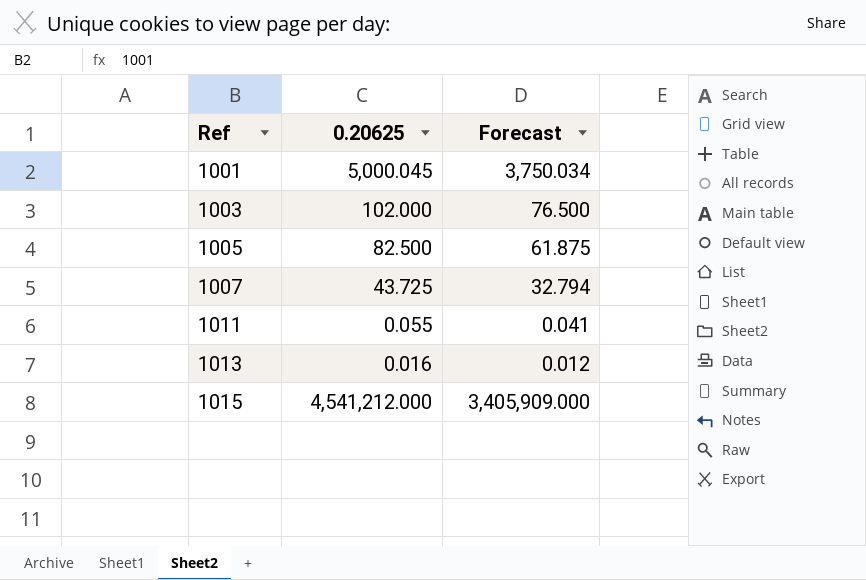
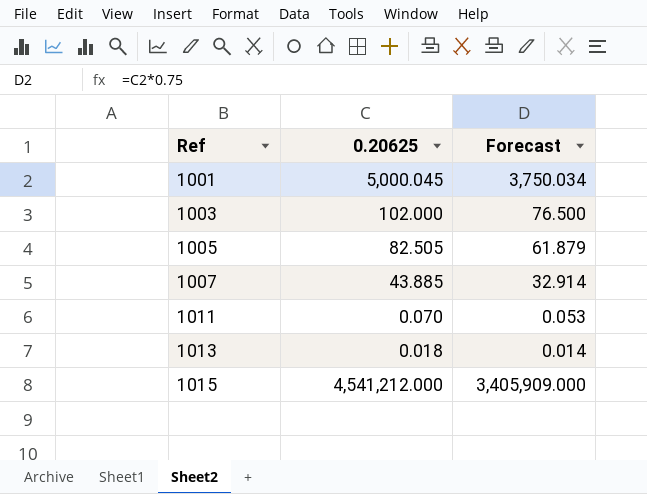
1005 | 0.20625: 82.500 -> 82.505
1005 | Forecast: 61.875 -> 61.879
1007 | 0.20625: 43.725 -> 43.885
1007 | Forecast: 32.794 -> 32.914
1011 | 0.20625: 0.055 -> 0.070
1011 | Forecast: 0.041 -> 0.053
1013 | 0.20625: 0.016 -> 0.018
1013 | Forecast: 0.012 -> 0.014

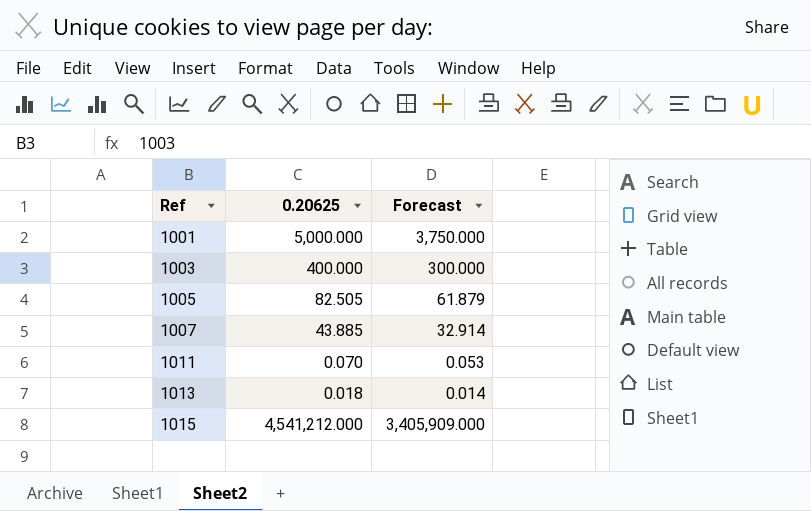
1001 | 0.20625: 5,000.045 -> 5,000.000
1001 | Forecast: 3,750.034 -> 3,750.000
1003 | 0.20625: 102.000 -> 400.000
1003 | Forecast: 76.500 -> 300.000

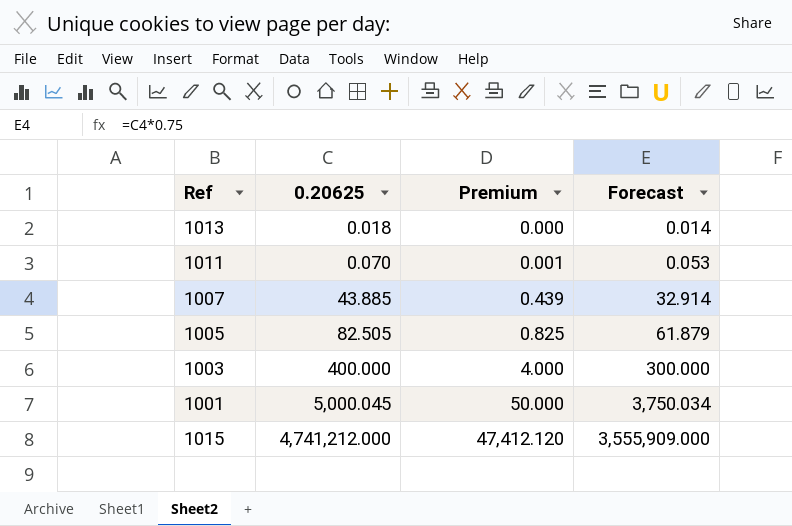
row order: Ref ascending -> 0.20625 ascending
column Premium | formula: none -> [0.20625] * 0.01
1001 | 0.20625: 5,000.000 -> 5,000.045
1001 | Forecast: 3,750.000 -> 3,750.034
1015 | 0.20625: 4,541,212.000 -> 4,741,212.000
1015 | Forecast: 3,405,909.000 -> 3,555,909.000

